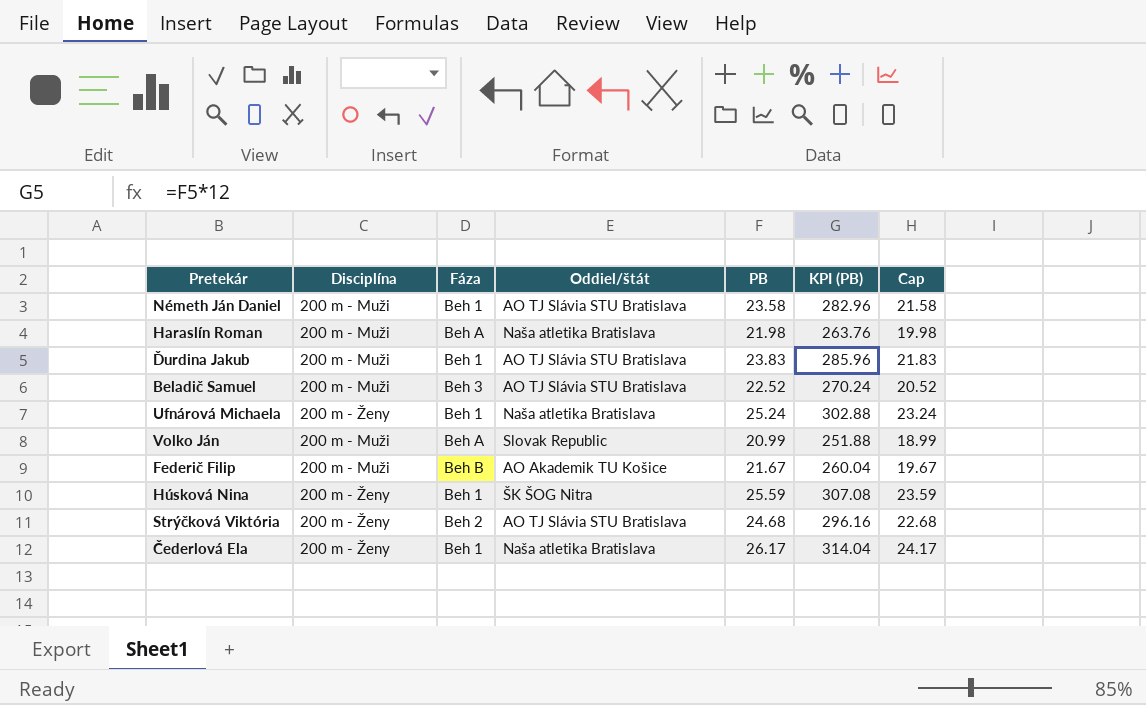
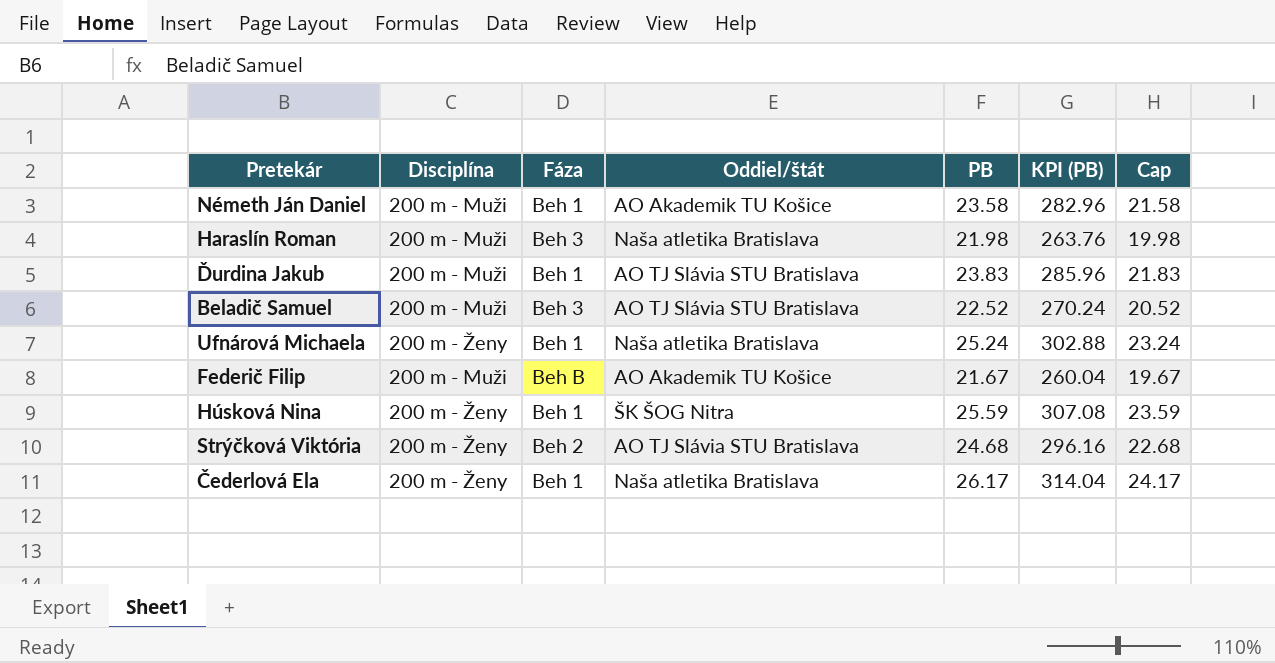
row Volko Ján: 200 m - Muži | Beh A | Slovak Republic | 20.99 | 251.88 | 18.99 -> none
Németh Ján Daniel | Oddiel/štát: AO TJ Slávia STU Bratislava -> AO Akademik TU Košice
Haraslín Roman | Fáza: Beh A -> Beh 3

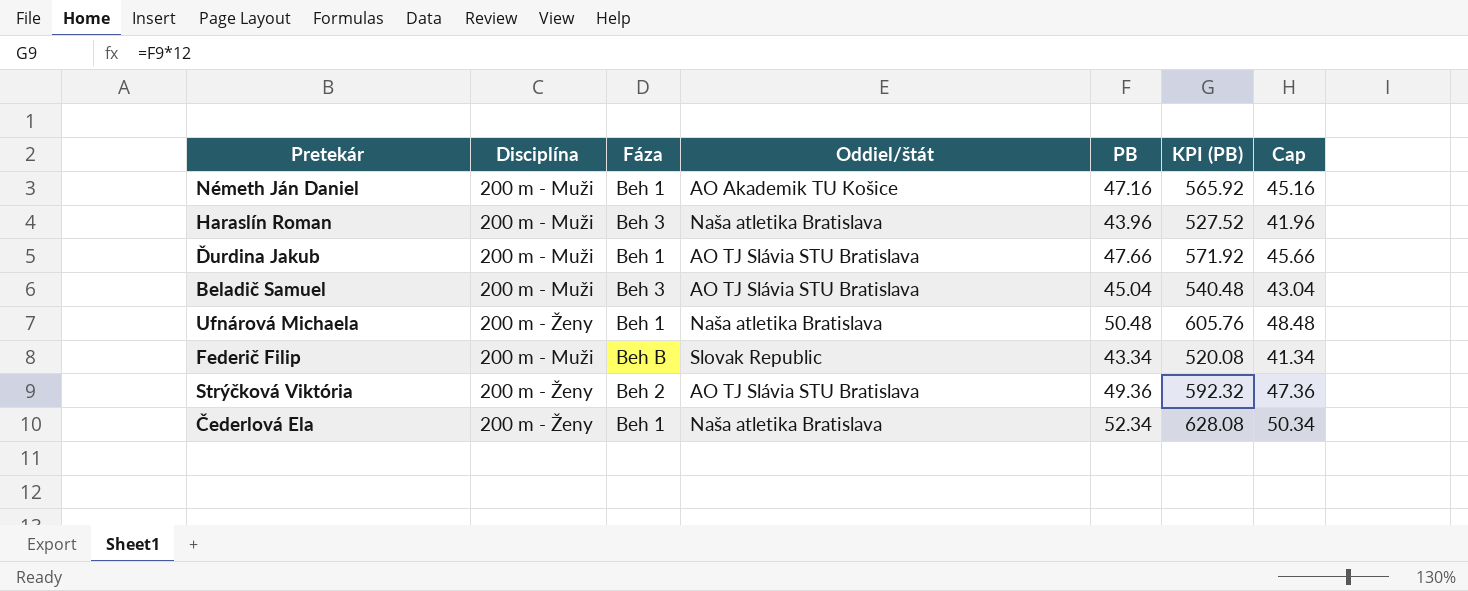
row Húsková Nina: 200 m - Ženy | Beh 1 | ŠK ŠOG Nitra | 25.59 | 307.08 | 23.59 -> none
Németh Ján Daniel | PB: 23.58 -> 47.16
Németh Ján Daniel | KPI (PB): 282.96 -> 565.92
Németh Ján Daniel | Cap: 21.58 -> 45.16
Haraslín Roman | PB: 21.98 -> 43.96
Haraslín Roman | KPI (PB): 263.76 -> 527.52
Haraslín Roman | Cap: 19.98 -> 41.96
Ďurdina Jakub | PB: 23.83 -> 47.66
Ďurdina Jakub | KPI (PB): 285.96 -> 571.92
Ďurdina Jakub | Cap: 21.83 -> 45.66
Beladič Samuel | PB: 22.52 -> 45.04
Beladič Samuel | KPI (PB): 270.24 -> 540.48
Beladič Samuel | Cap: 20.52 -> 43.04
Ufnárová Michaela | PB: 25.24 -> 50.48
Ufnárová Michaela | KPI (PB): 302.88 -> 605.76
Ufnárová Michaela | Cap: 23.24 -> 48.48
Federič Filip | Oddiel/štát: AO Akademik TU Košice -> Slovak Republic
Federič Filip | PB: 21.67 -> 43.34
Federič Filip | KPI (PB): 260.04 -> 520.08
Federič Filip | Cap: 19.67 -> 41.34
Strýčková Viktória | PB: 24.68 -> 49.36
Strýčková Viktória | KPI (PB): 296.16 -> 592.32
Strýčková Viktória | Cap: 22.68 -> 47.36
Čederlová Ela | PB: 26.17 -> 52.34
Čederlová Ela | KPI (PB): 314.04 -> 628.08
Čederlová Ela | Cap: 24.17 -> 50.34

